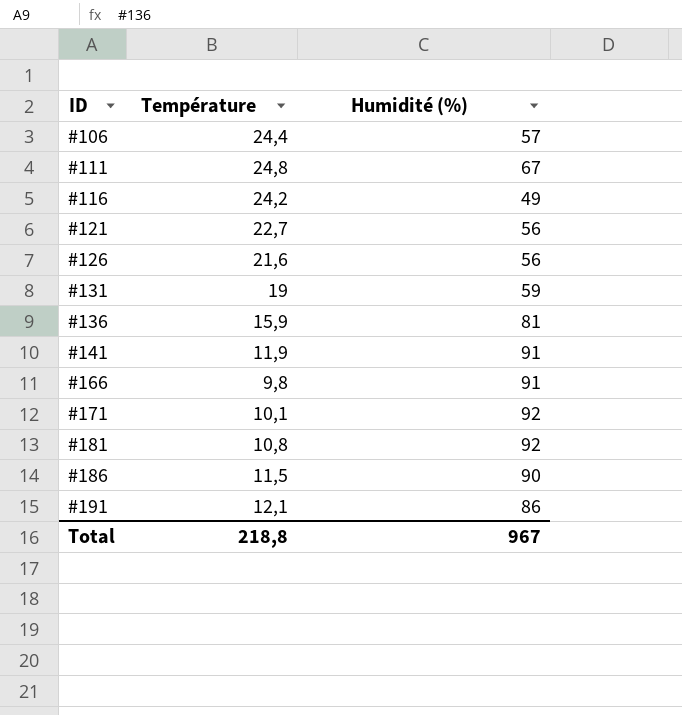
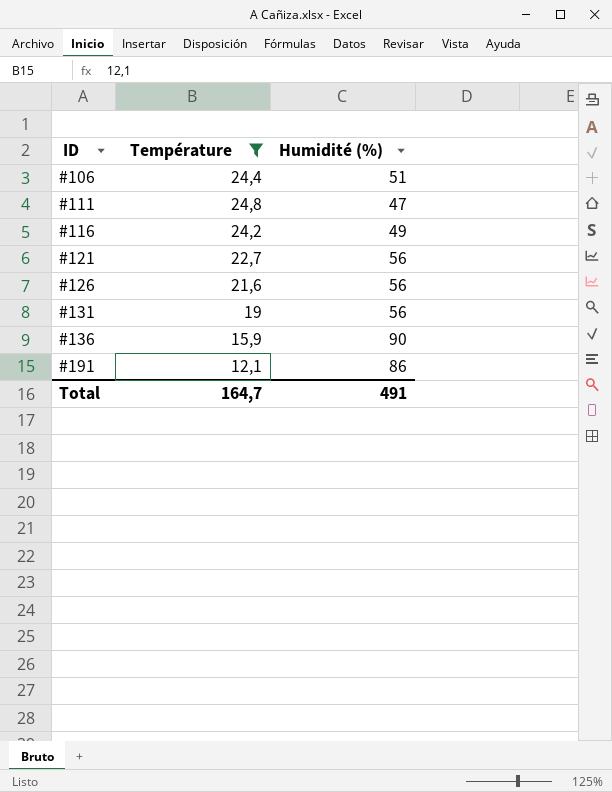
filter: none -> Température >= 12,1
#106 | Humidité (%): 57 -> 51
#111 | Humidité (%): 67 -> 47
#131 | Humidité (%): 59 -> 56
#136 | Humidité (%): 81 -> 90
Total | Température: 218,8 -> 164,7
Total | Humidité (%): 967 -> 491

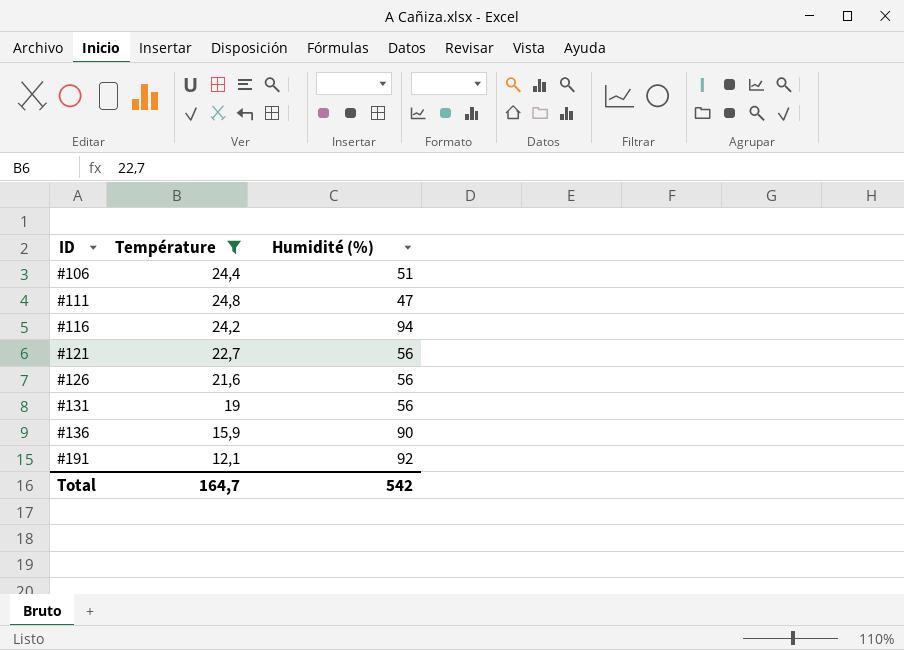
#116 | Humidité (%): 49 -> 94
#191 | Humidité (%): 86 -> 92
Total | Humidité (%): 491 -> 542

